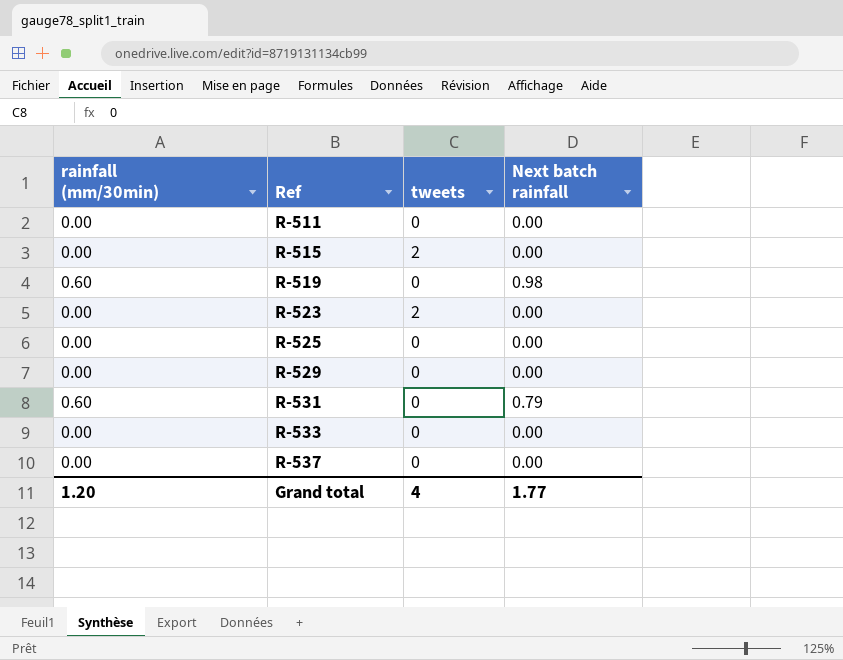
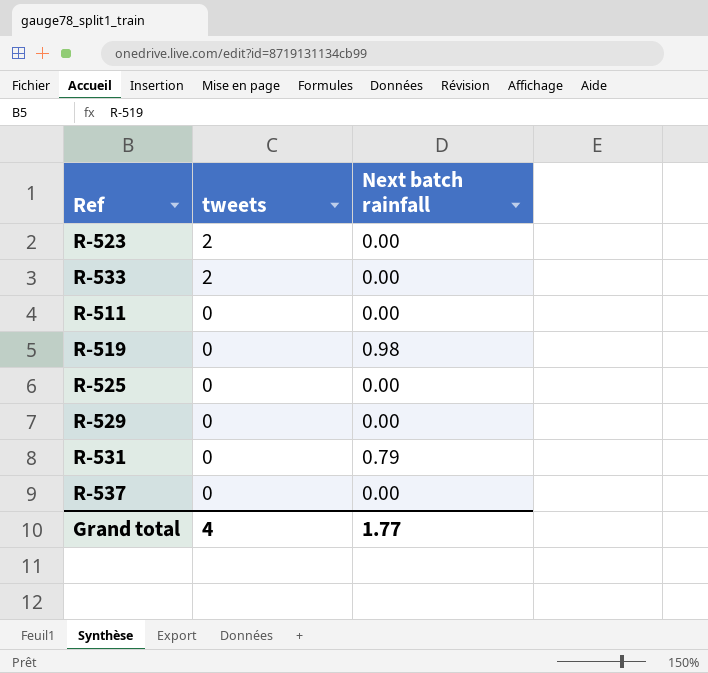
row order: Ref ascending -> tweets descending
column rainfall (mm/30min) | position: 1 -> none
row R-515: 0.00 | 2 | 0.00 -> none
R-533 | tweets: 0 -> 2

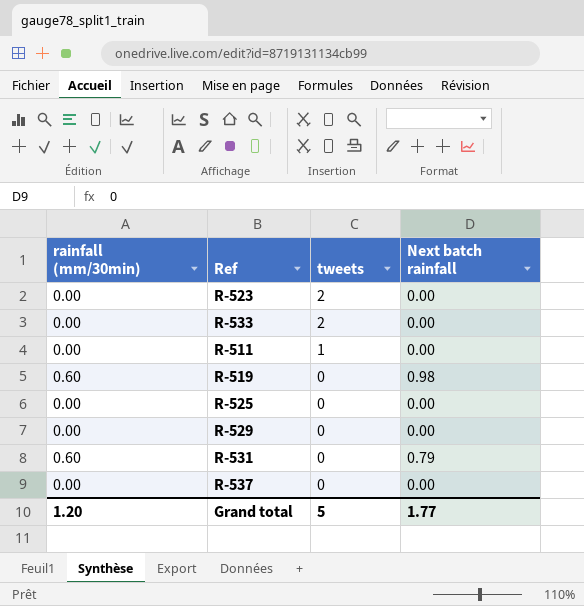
column rainfall (mm/30min) | position: none -> 1
R-511 | tweets: 0 -> 1
Grand total | tweets: 4 -> 5

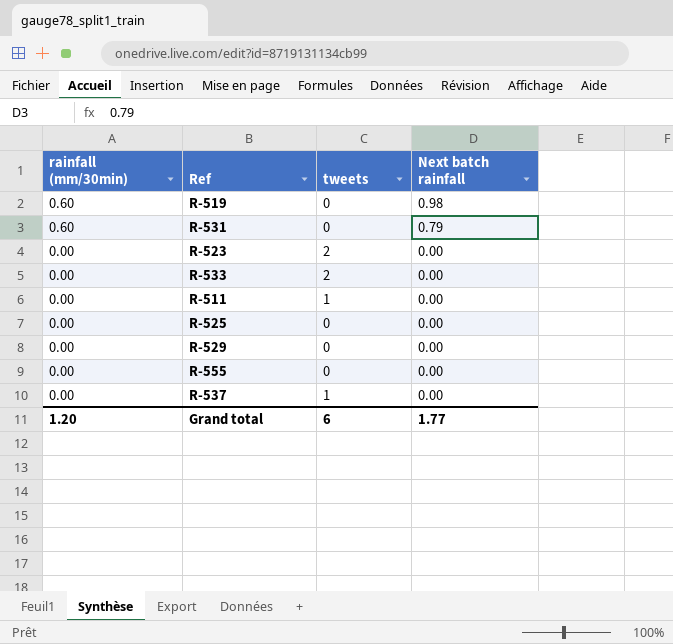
row order: tweets descending -> rainfall (mm/30min) descending
row R-555: none -> 0.00 | 0 | 0.00
R-537 | tweets: 0 -> 1
Grand total | tweets: 5 -> 6

